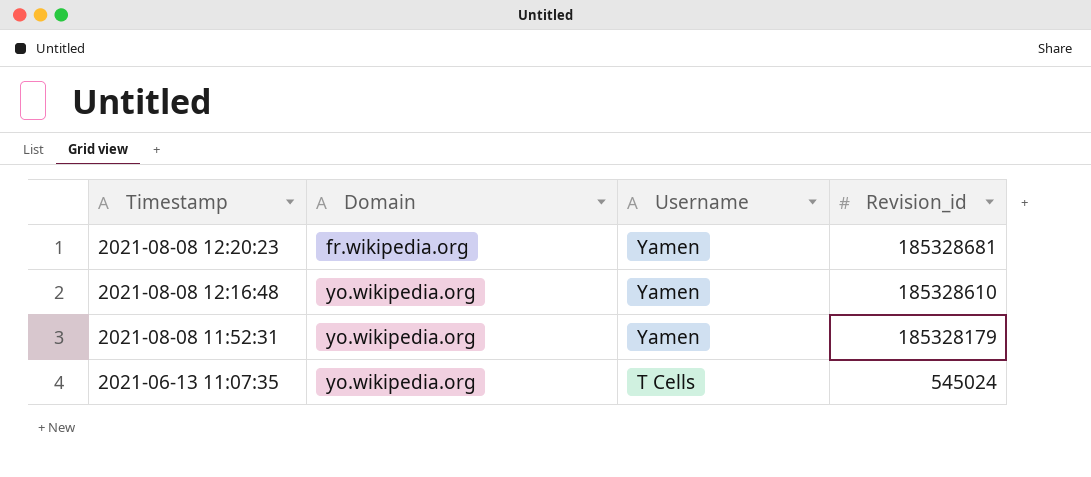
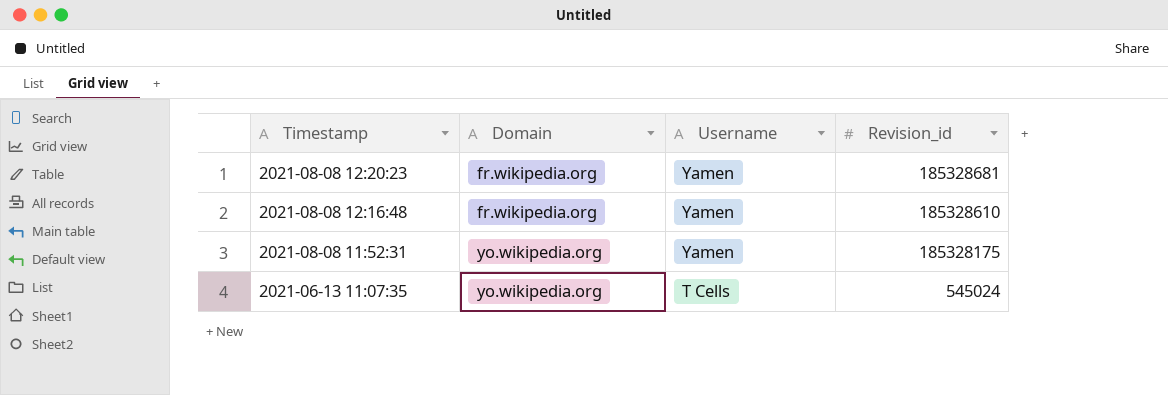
2021-08-08 12:16:48 | Domain: yo.wikipedia.org -> fr.wikipedia.org
2021-08-08 11:52:31 | Revision_id: 185328179 -> 185328175

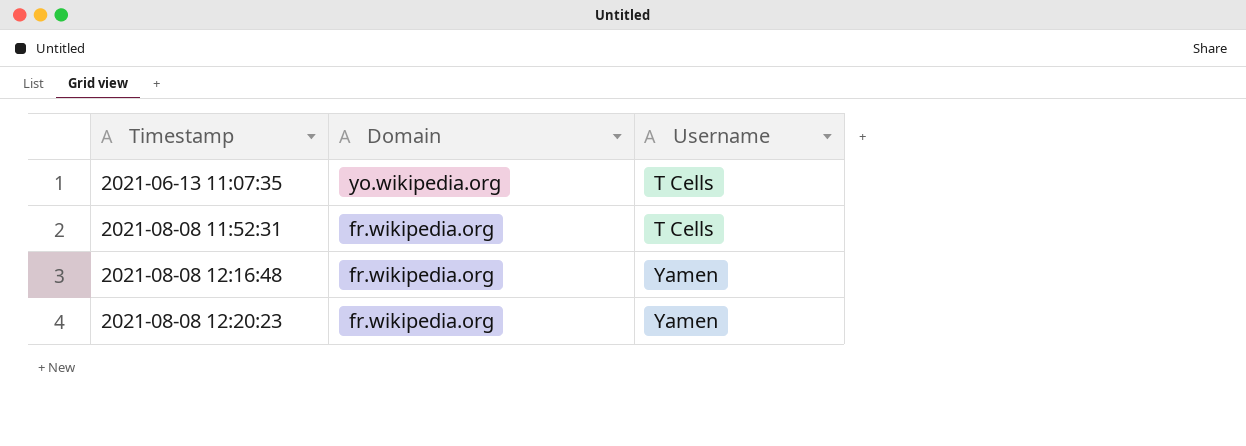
row order: Timestamp descending -> Timestamp ascending
column Revision_id | position: 4 -> none
2021-08-08 11:52:31 | Domain: yo.wikipedia.org -> fr.wikipedia.org
2021-08-08 11:52:31 | Username: Yamen -> T Cells

